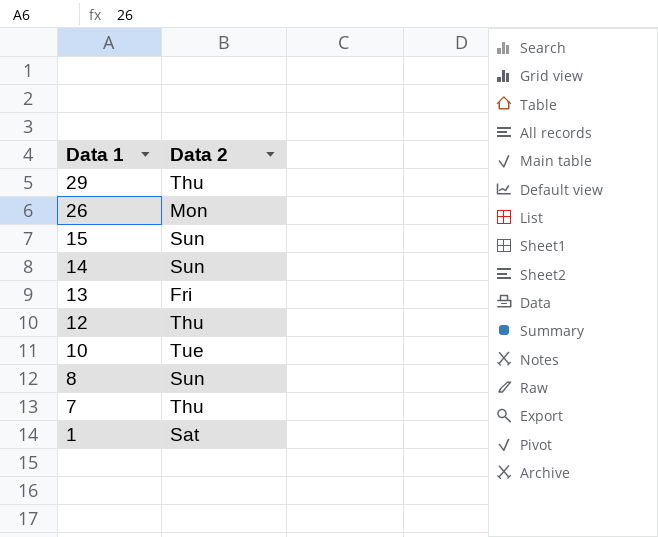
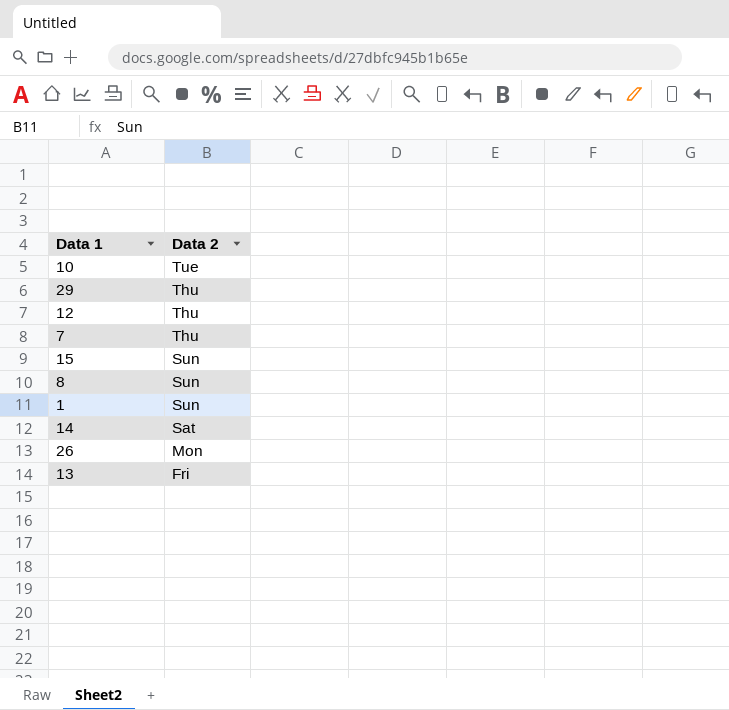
row order: Data 1 descending -> Data 2 descending
1 | Data 2: Sat -> Sun
14 | Data 2: Sun -> Sat

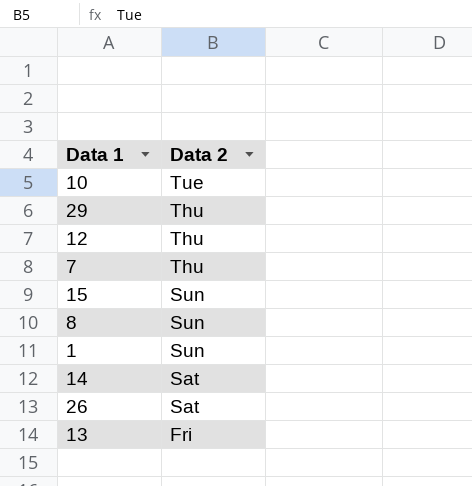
26 | Data 2: Mon -> Sat

